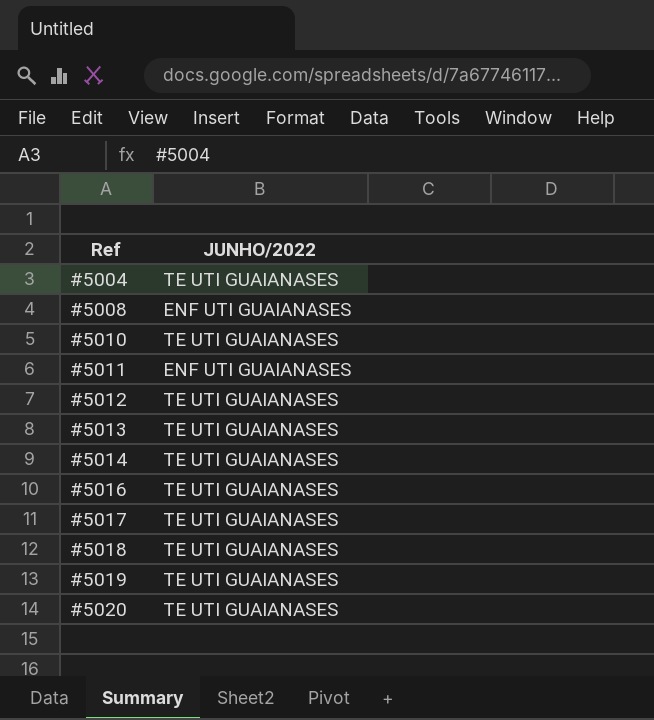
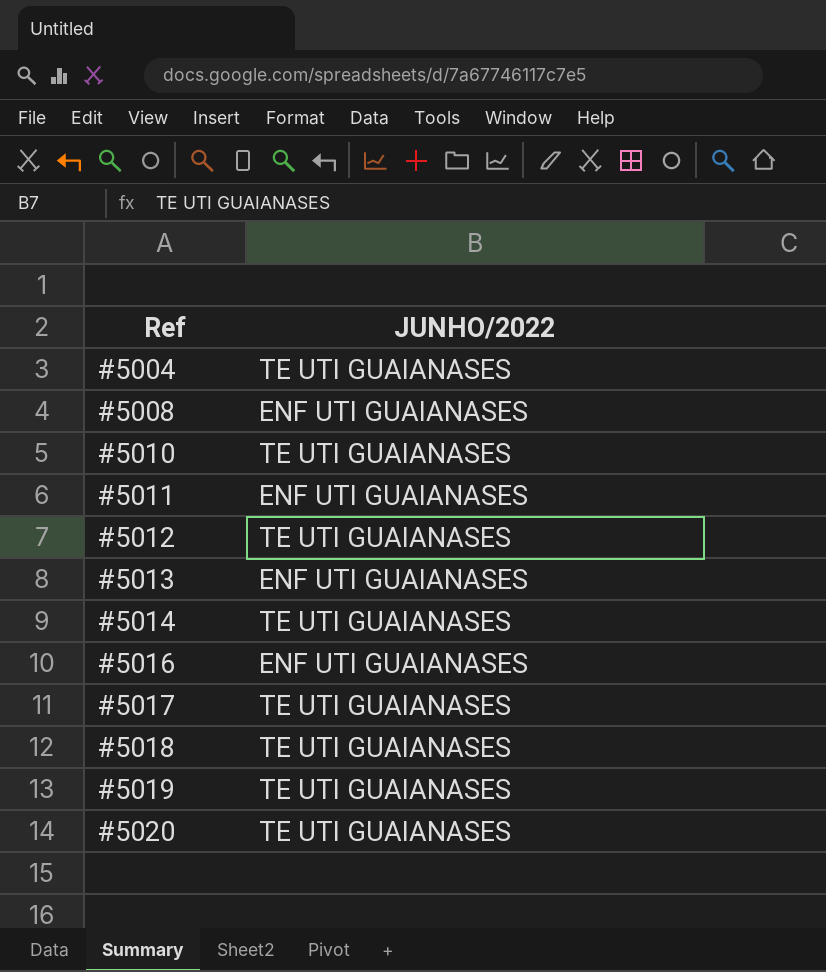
#5013 | JUNHO/2022: TE UTI GUAIANASES -> ENF UTI GUAIANASES
#5016 | JUNHO/2022: TE UTI GUAIANASES -> ENF UTI GUAIANASES

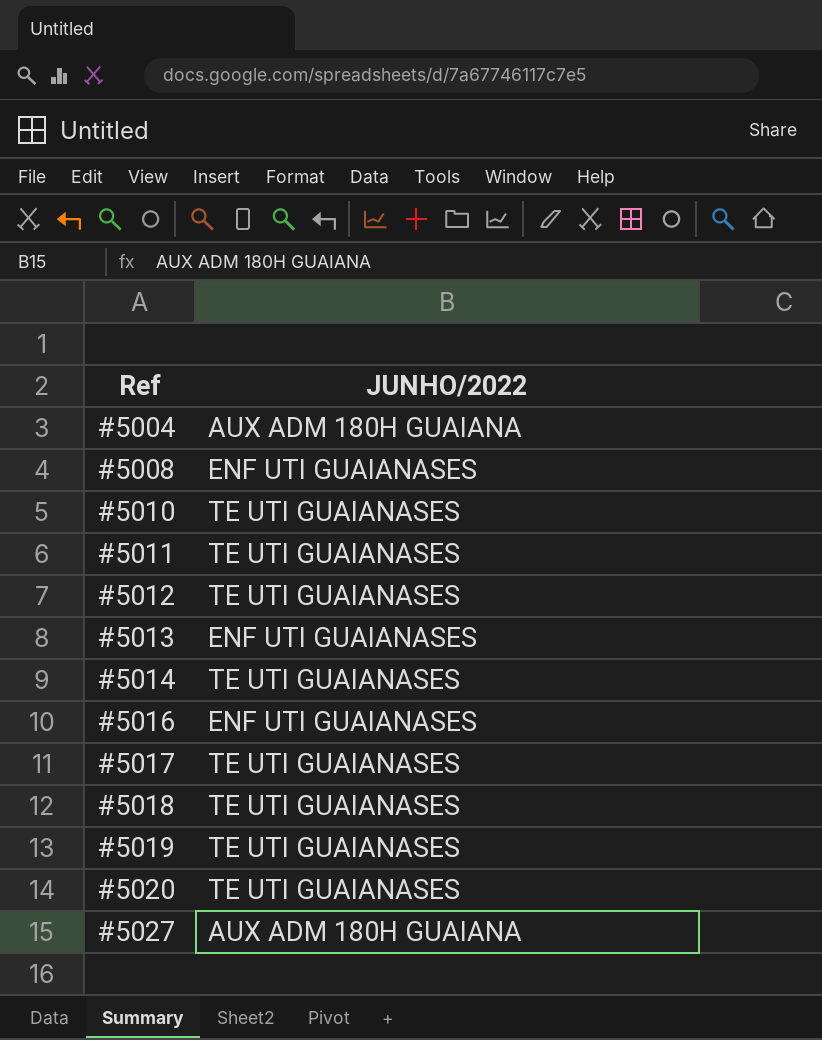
#5004 | JUNHO/2022: TE UTI GUAIANASES -> AUX ADM 180H GUAIANA
#5011 | JUNHO/2022: ENF UTI GUAIANASES -> TE UTI GUAIANASES
row #5027: none -> AUX ADM 180H GUAIANA

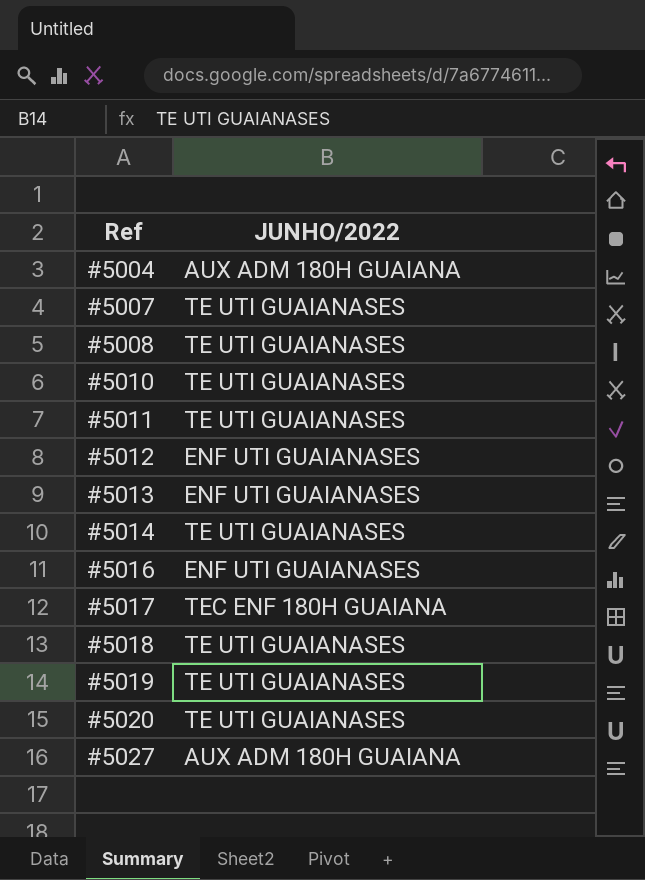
row #5007: none -> TE UTI GUAIANASES
#5008 | JUNHO/2022: ENF UTI GUAIANASES -> TE UTI GUAIANASES
#5012 | JUNHO/2022: TE UTI GUAIANASES -> ENF UTI GUAIANASES
#5017 | JUNHO/2022: TE UTI GUAIANASES -> TEC ENF 180H GUAIANA

